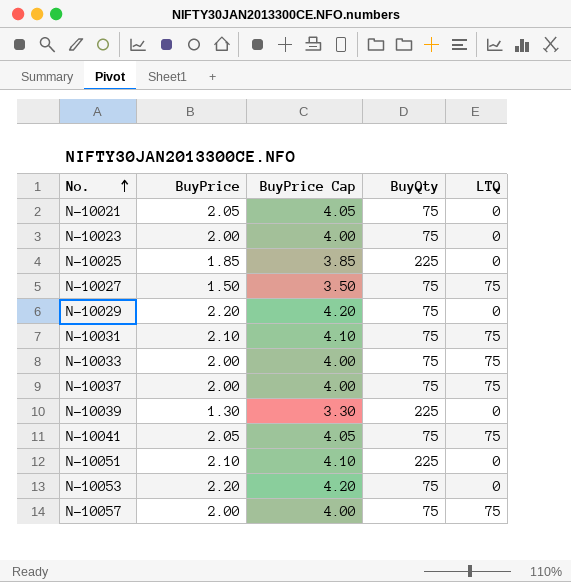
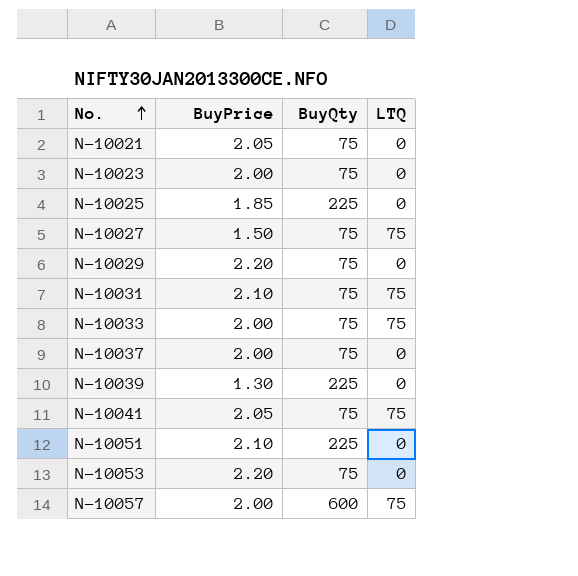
column BuyPrice Cap | formula: [BuyPrice] + 2 -> none
N-10037 | LTQ: 75 -> 0
N-10057 | BuyQty: 75 -> 600

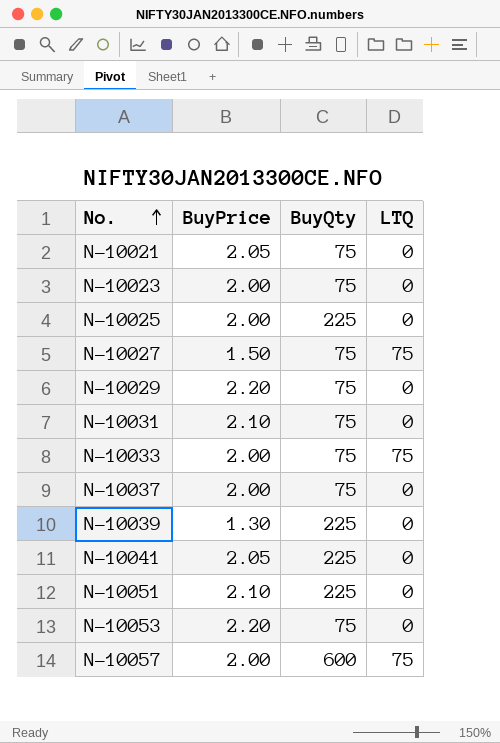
N-10025 | BuyPrice: 1.85 -> 2.00
N-10031 | LTQ: 75 -> 0
N-10041 | BuyQty: 75 -> 225
N-10041 | LTQ: 75 -> 0

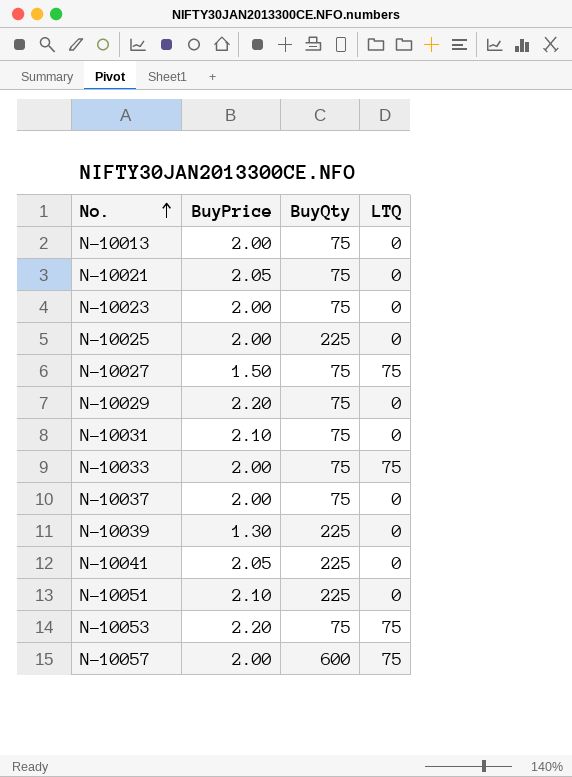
row N-10013: none -> 2.00 | 75 | 0
N-10053 | LTQ: 0 -> 75

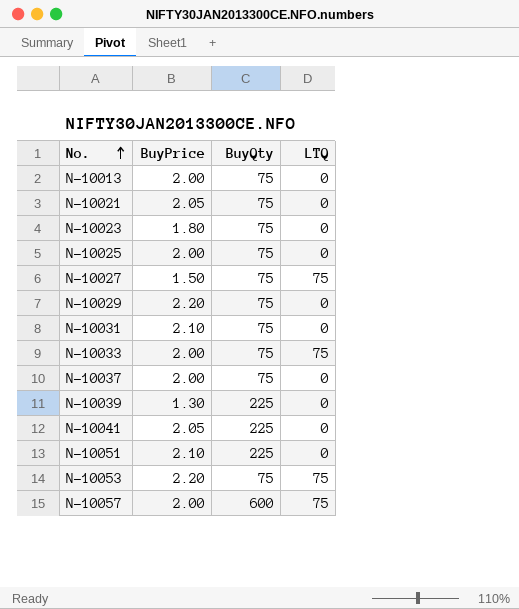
N-10023 | BuyPrice: 2.00 -> 1.80
N-10025 | BuyQty: 225 -> 75

